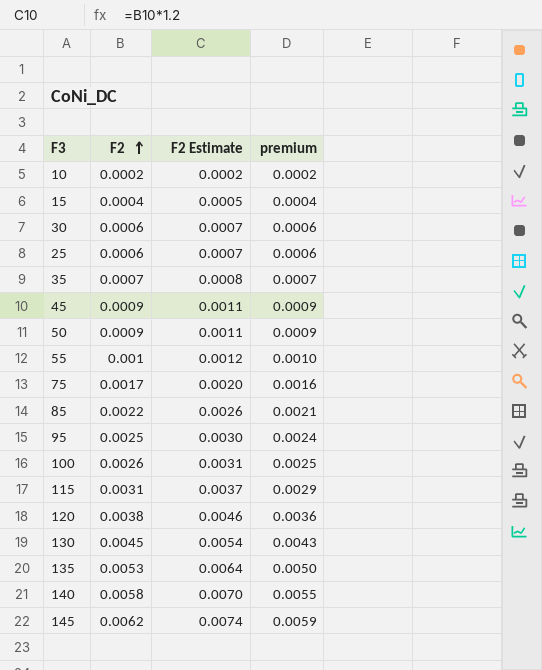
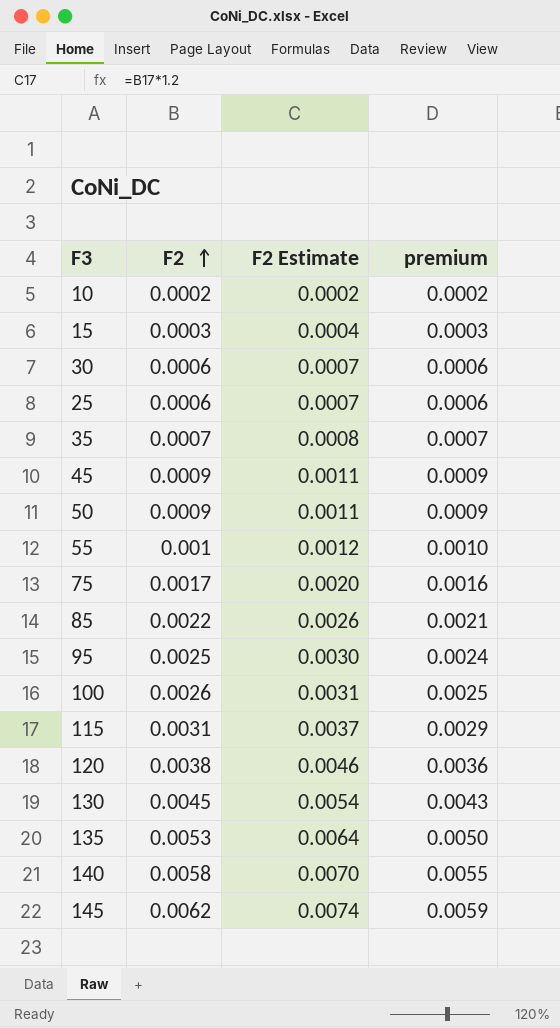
15 | F2: 0.0004 -> 0.0003
15 | F2 Estimate: 0.0005 -> 0.0004
15 | premium: 0.0004 -> 0.0003

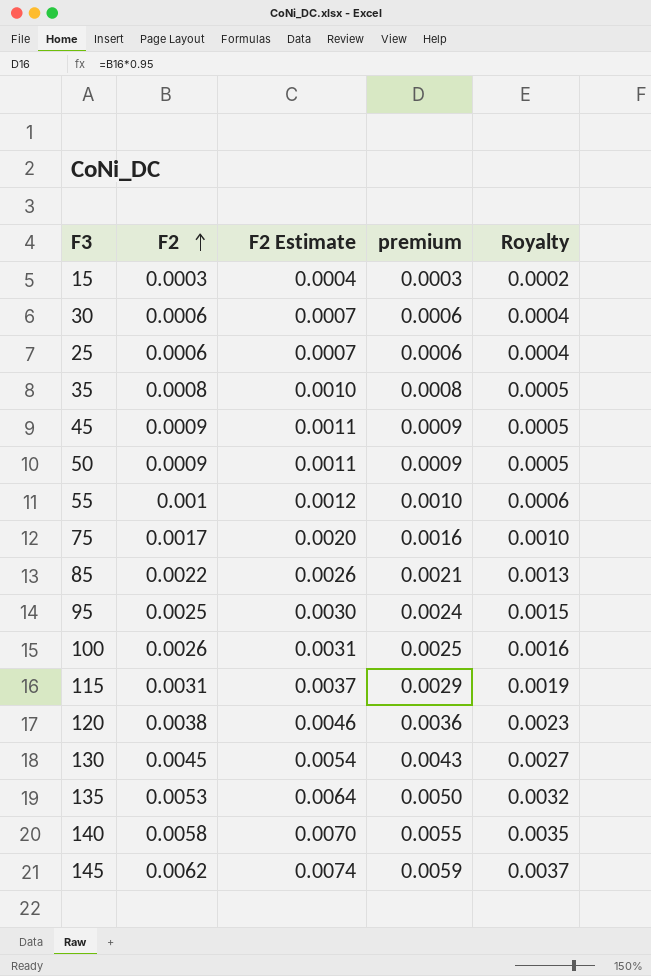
column Royalty | formula: none -> [F2] * 0.6
row 10: 0.0002 | 0.0002 | 0.0002 -> none
35 | F2: 0.0007 -> 0.0008
35 | F2 Estimate: 0.0008 -> 0.0010
35 | premium: 0.0007 -> 0.0008

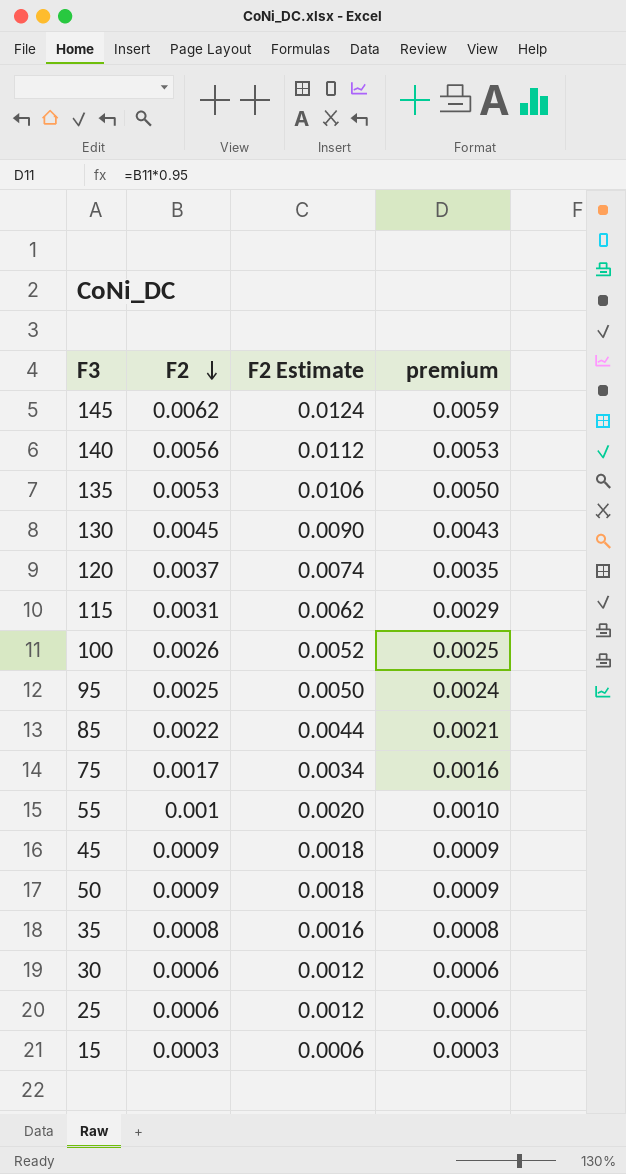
row order: F2 ascending -> F2 descending
column Royalty | formula: [F2] * 0.6 -> none
column F2 Estimate | formula: [F2] * 1.2 -> [F2] * 2
140 | F2: 0.0058 -> 0.0056
140 | premium: 0.0055 -> 0.0053
120 | F2: 0.0038 -> 0.0037
120 | premium: 0.0036 -> 0.0035

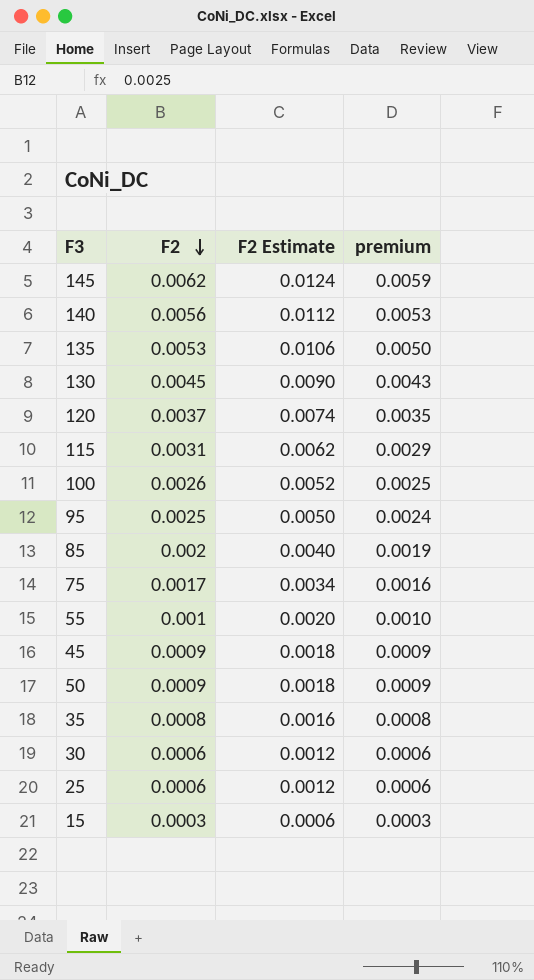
85 | F2: 0.0022 -> 0.002
85 | F2 Estimate: 0.0044 -> 0.0040
85 | premium: 0.0021 -> 0.0019

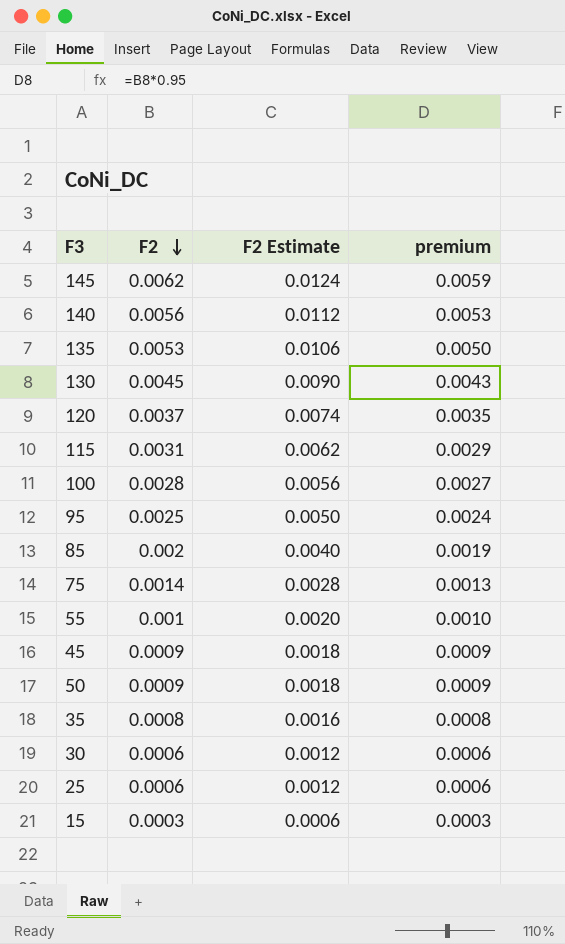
100 | F2: 0.0026 -> 0.0028
100 | F2 Estimate: 0.0052 -> 0.0056
100 | premium: 0.0025 -> 0.0027
75 | F2: 0.0017 -> 0.0014
75 | F2 Estimate: 0.0034 -> 0.0028
75 | premium: 0.0016 -> 0.0013

